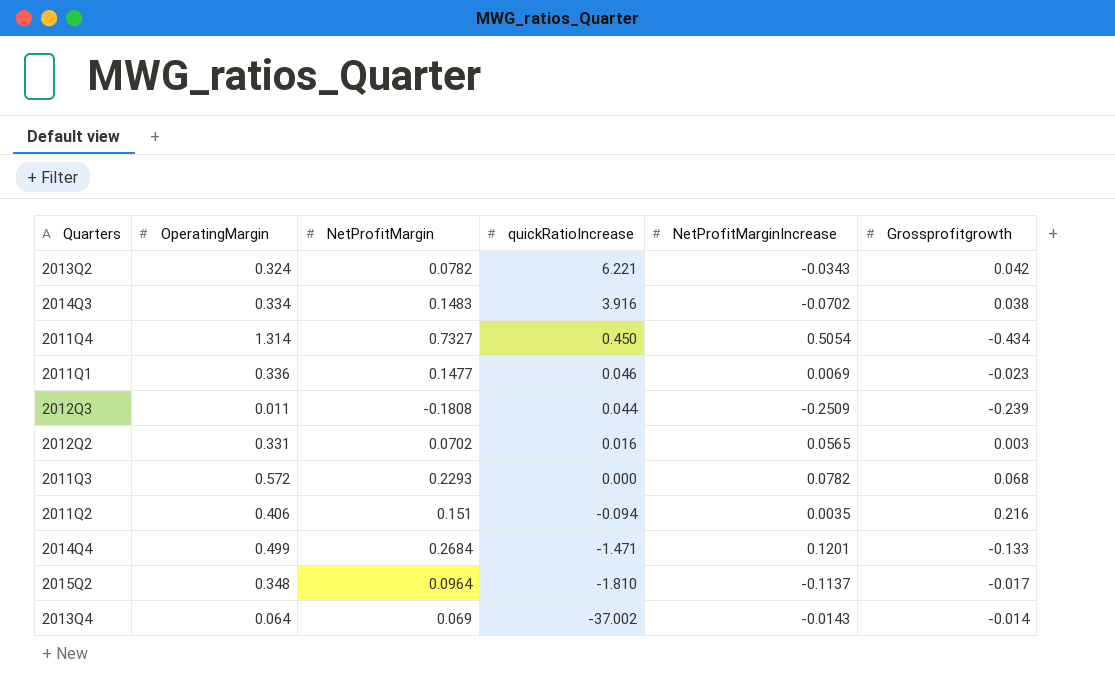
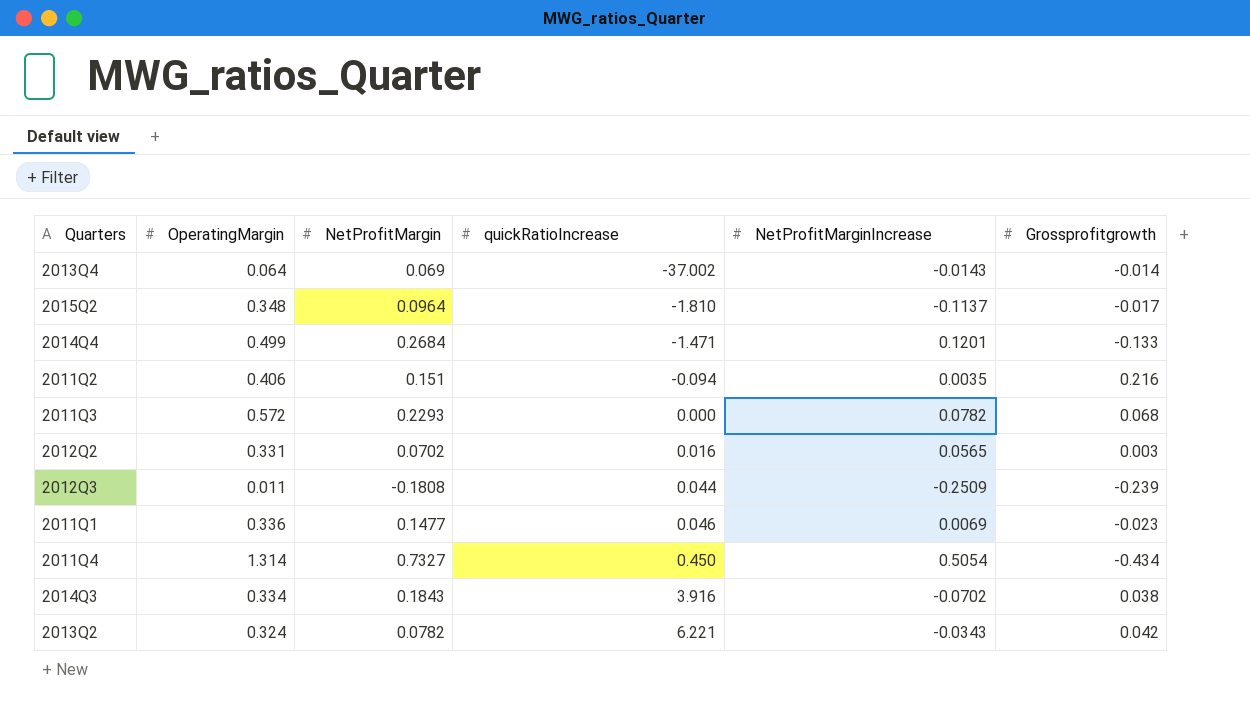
row order: quickRatioIncrease descending -> quickRatioIncrease ascending
2014Q3 | NetProfitMargin: 0.1483 -> 0.1843

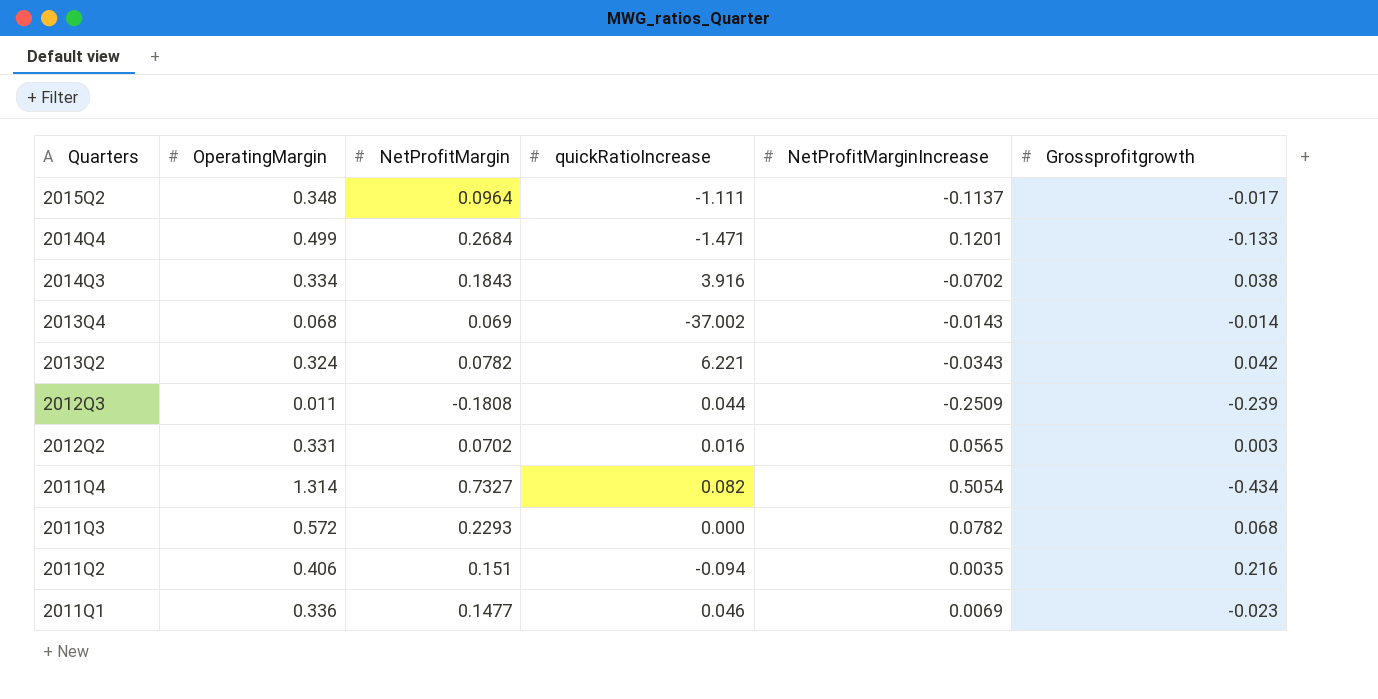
row order: quickRatioIncrease ascending -> Quarters descending
2015Q2 | quickRatioIncrease: -1.810 -> -1.111
2013Q4 | OperatingMargin: 0.064 -> 0.068
2011Q4 | quickRatioIncrease: 0.450 -> 0.082

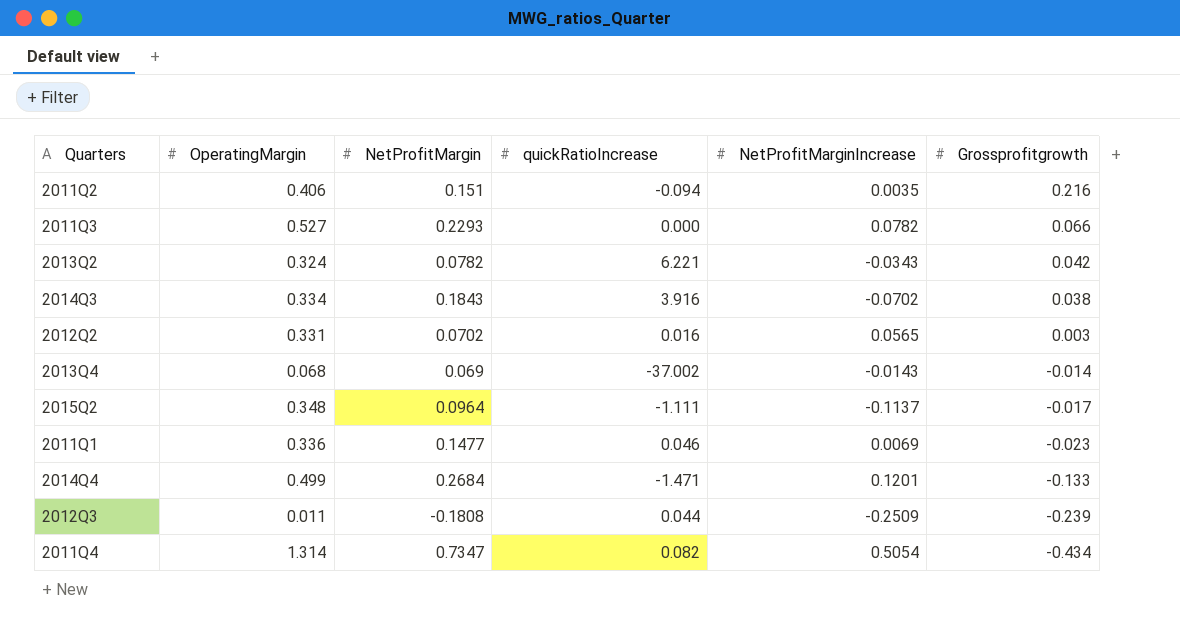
row order: Quarters descending -> Grossprofitgrowth descending
2011Q3 | OperatingMargin: 0.572 -> 0.527
2011Q3 | Grossprofitgrowth: 0.068 -> 0.066
2011Q4 | NetProfitMargin: 0.7327 -> 0.7347

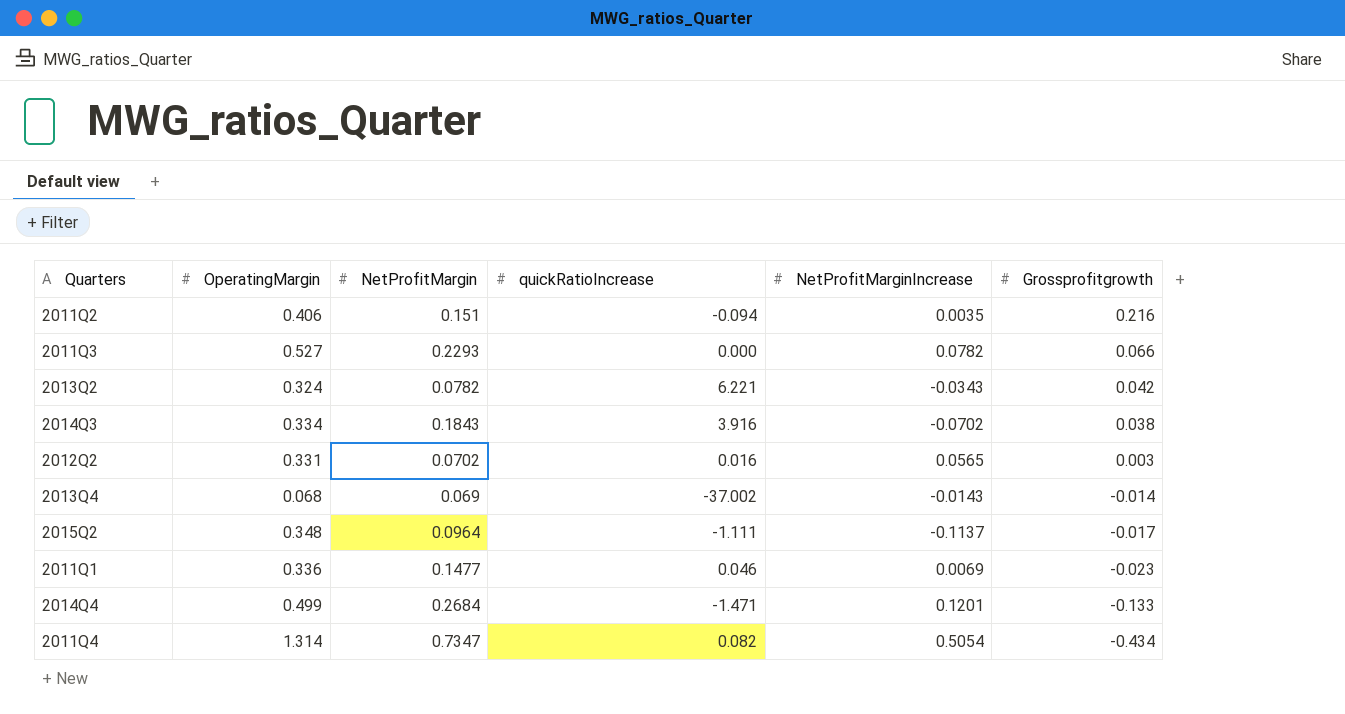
row 2012Q3: 0.011 | -0.1808 | 0.044 | -0.2509 | -0.239 -> none

